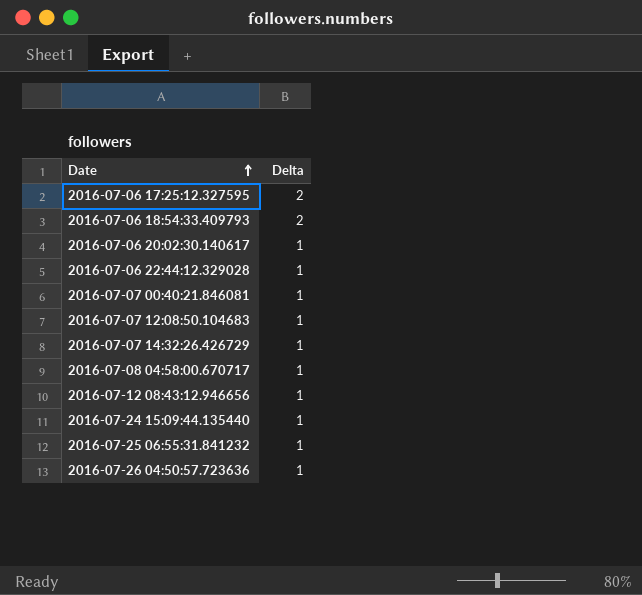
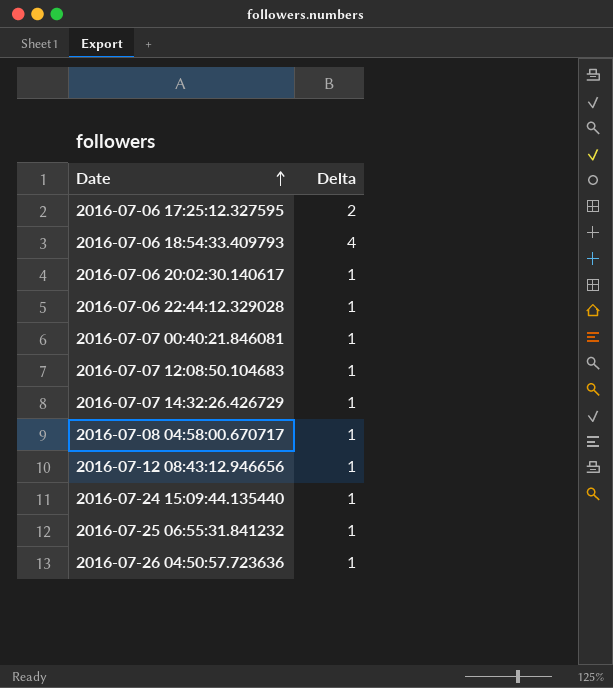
2016-07-06 18:54:33.409793 | Delta: 2 -> 4

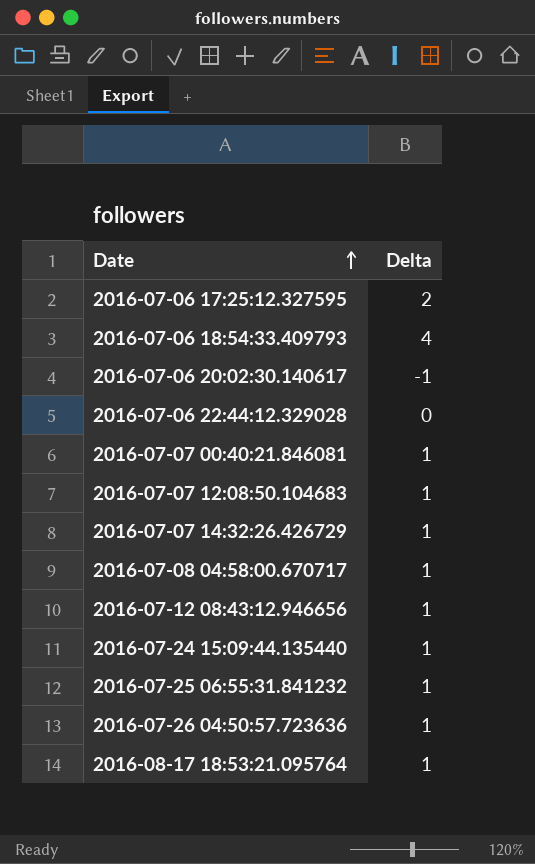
2016-07-06 20:02:30.140617 | Delta: 1 -> -1
2016-07-06 22:44:12.329028 | Delta: 1 -> 0
row 2016-08-17 18:53:21.095764: none -> 1

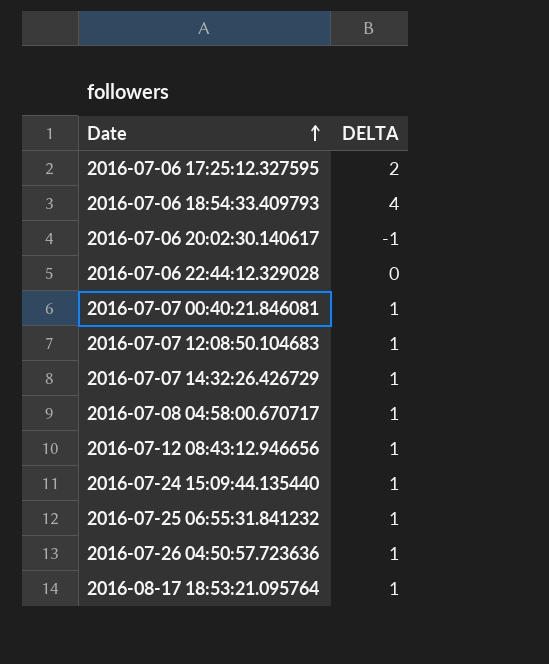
column name: Delta -> DELTA

